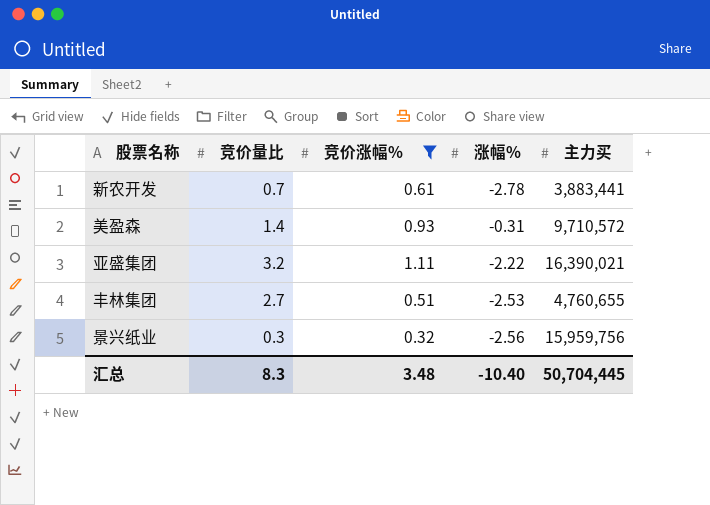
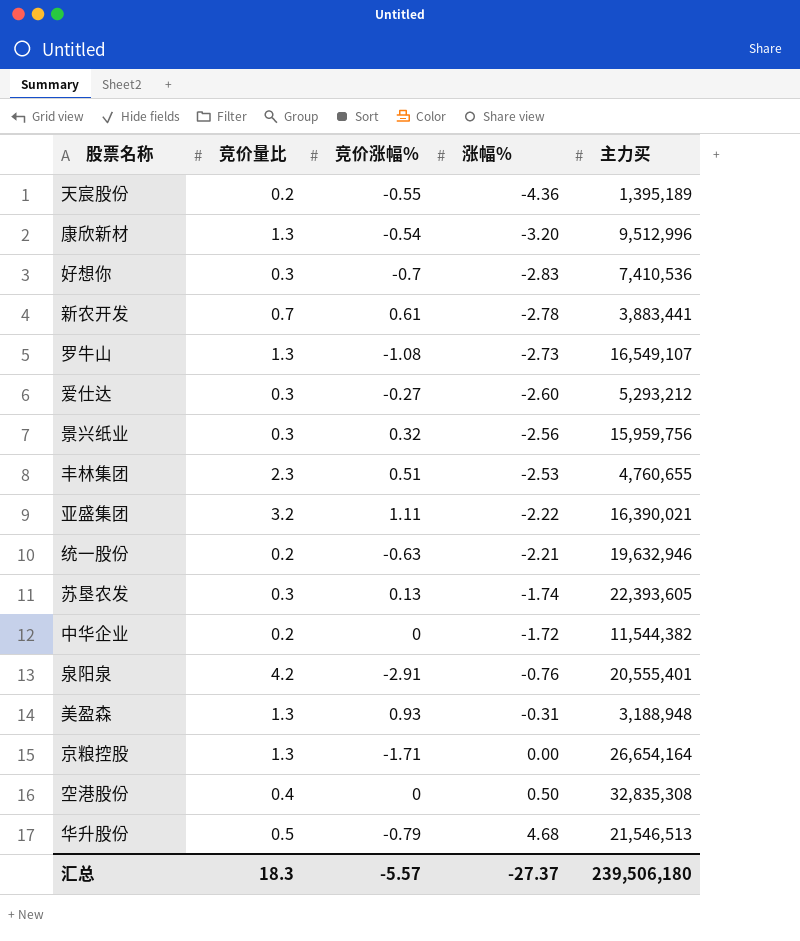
filter: 竞价涨幅% >= 0.32 -> none
row order: none -> 涨幅% ascending
丰林集团 | 竞价量比: 2.7 -> 2.3
美盈森 | 竞价量比: 1.4 -> 1.3
美盈森 | 主力买: 9,710,572 -> 3,188,948
汇总 | 竞价量比: 8.3 -> 18.3
汇总 | 竞价涨幅%: 3.48 -> -5.57
汇总 | 涨幅%: -10.40 -> -27.37
汇总 | 主力买: 50,704,445 -> 239,506,180

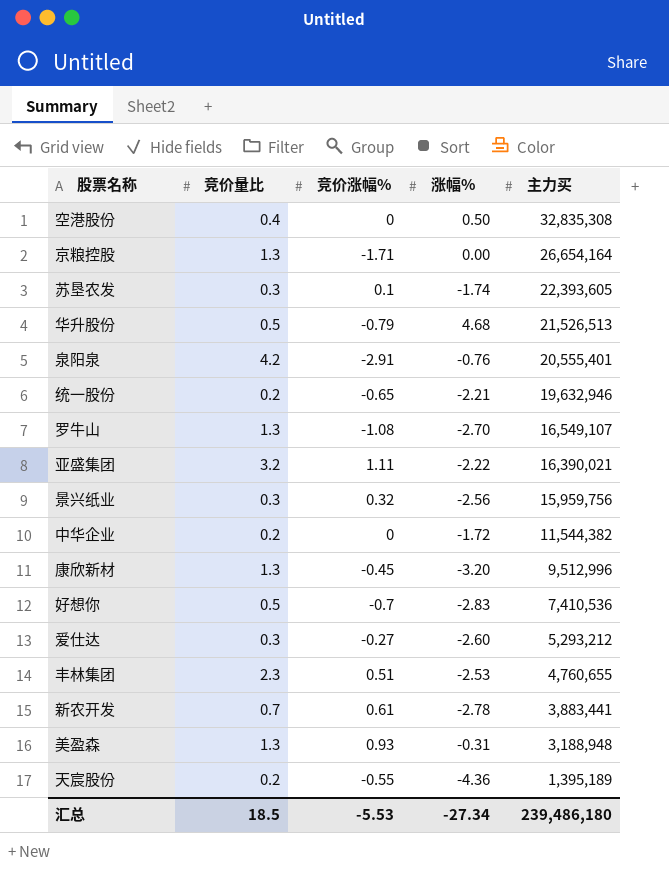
row order: 涨幅% ascending -> 主力买 descending
苏垦农发 | 竞价涨幅%: 0.13 -> 0.1
华升股份 | 主力买: 21,546,513 -> 21,526,513
统一股份 | 竞价涨幅%: -0.63 -> -0.65
罗牛山 | 涨幅%: -2.73 -> -2.70
康欣新材 | 竞价涨幅%: -0.54 -> -0.45
好想你 | 竞价量比: 0.3 -> 0.5
汇总 | 竞价量比: 18.3 -> 18.5
汇总 | 竞价涨幅%: -5.57 -> -5.53
汇总 | 涨幅%: -27.37 -> -27.34
汇总 | 主力买: 239,506,180 -> 239,486,180

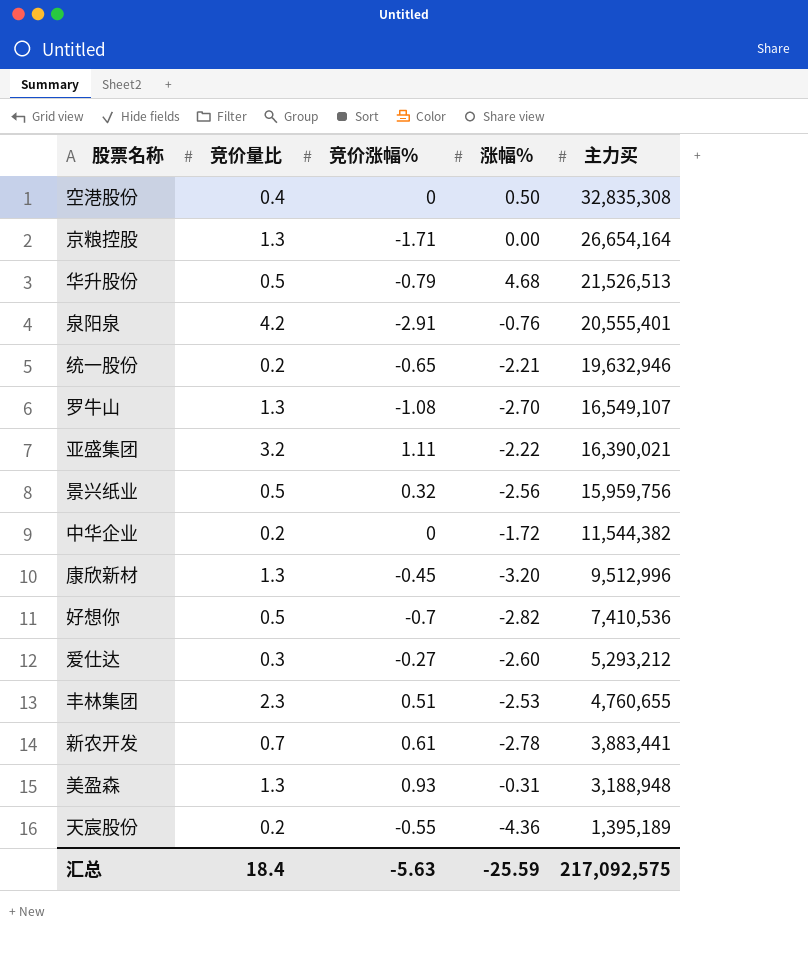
row 苏垦农发: 0.3 | 0.1 | -1.74 | 22,393,605 -> none
景兴纸业 | 竞价量比: 0.3 -> 0.5
好想你 | 涨幅%: -2.83 -> -2.82
汇总 | 竞价量比: 18.5 -> 18.4
汇总 | 竞价涨幅%: -5.53 -> -5.63
汇总 | 涨幅%: -27.34 -> -25.59
汇总 | 主力买: 239,486,180 -> 217,092,575

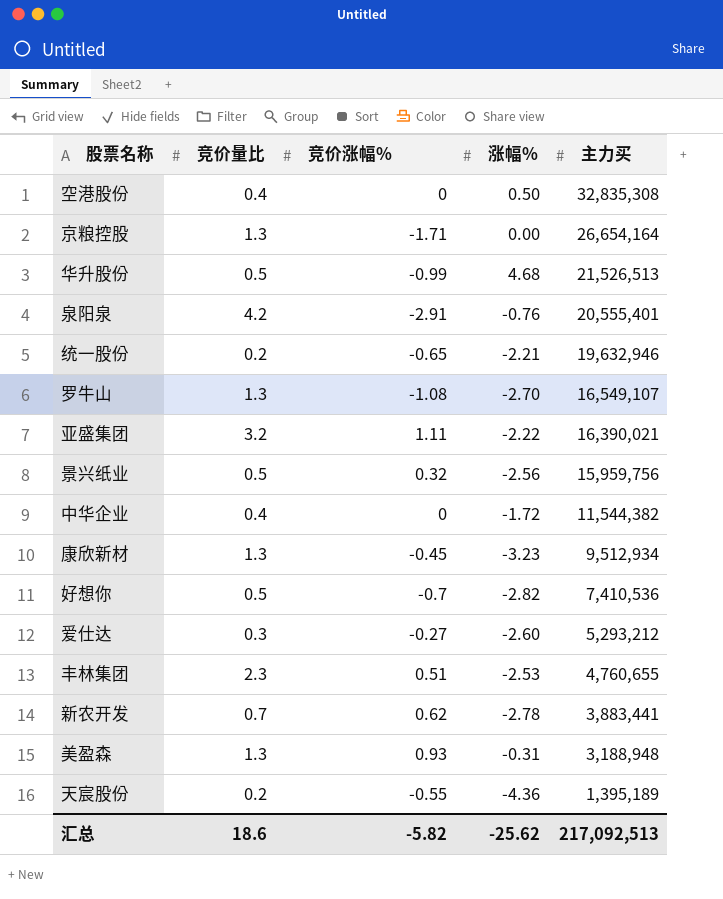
华升股份 | 竞价涨幅%: -0.79 -> -0.99
中华企业 | 竞价量比: 0.2 -> 0.4
康欣新材 | 涨幅%: -3.20 -> -3.23
康欣新材 | 主力买: 9,512,996 -> 9,512,934
新农开发 | 竞价涨幅%: 0.61 -> 0.62
汇总 | 竞价量比: 18.4 -> 18.6
汇总 | 竞价涨幅%: -5.63 -> -5.82
汇总 | 涨幅%: -25.59 -> -25.62
汇总 | 主力买: 217,092,575 -> 217,092,513

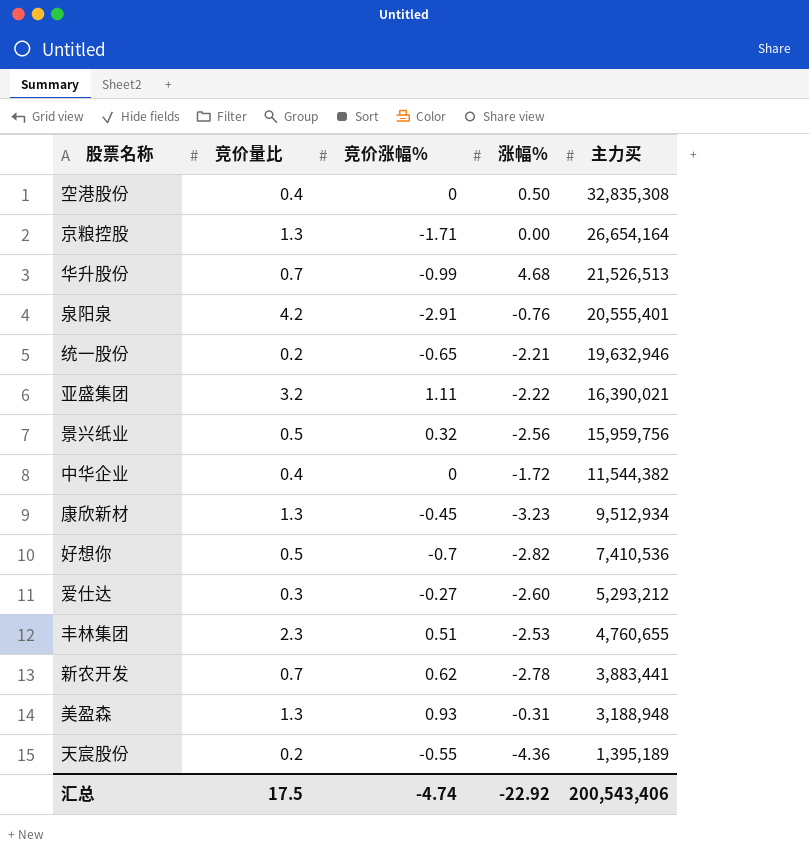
row 罗牛山: 1.3 | -1.08 | -2.70 | 16,549,107 -> none
华升股份 | 竞价量比: 0.5 -> 0.7
汇总 | 竞价量比: 18.6 -> 17.5
汇总 | 竞价涨幅%: -5.82 -> -4.74
汇总 | 涨幅%: -25.62 -> -22.92
汇总 | 主力买: 217,092,513 -> 200,543,406

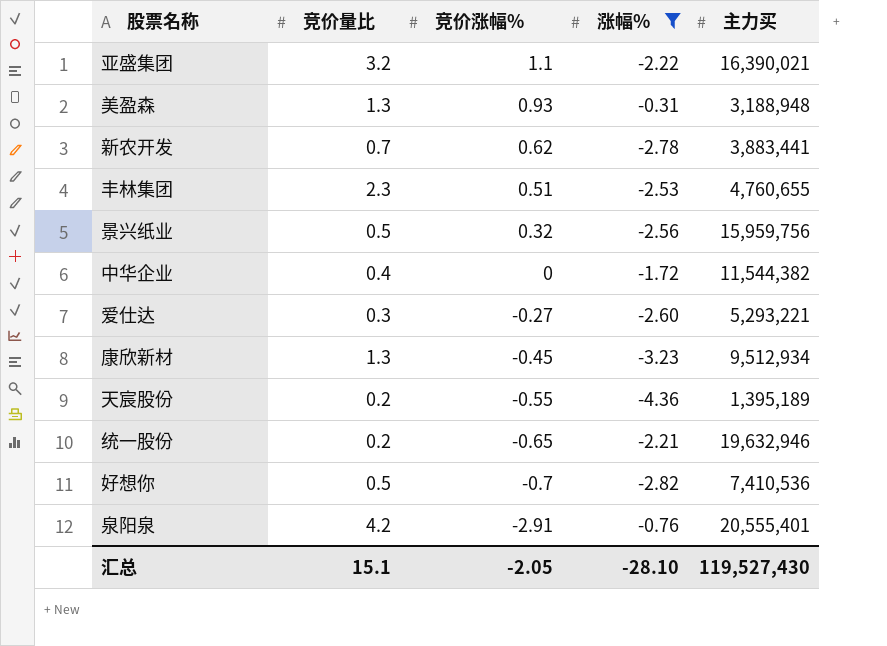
filter: none -> 涨幅% <= -0.31
row order: 主力买 descending -> 竞价涨幅% descending
亚盛集团 | 竞价涨幅%: 1.11 -> 1.1
爱仕达 | 主力买: 5,293,212 -> 5,293,221
汇总 | 竞价量比: 17.5 -> 15.1
汇总 | 竞价涨幅%: -4.74 -> -2.05
汇总 | 涨幅%: -22.92 -> -28.10
汇总 | 主力买: 200,543,406 -> 119,527,430

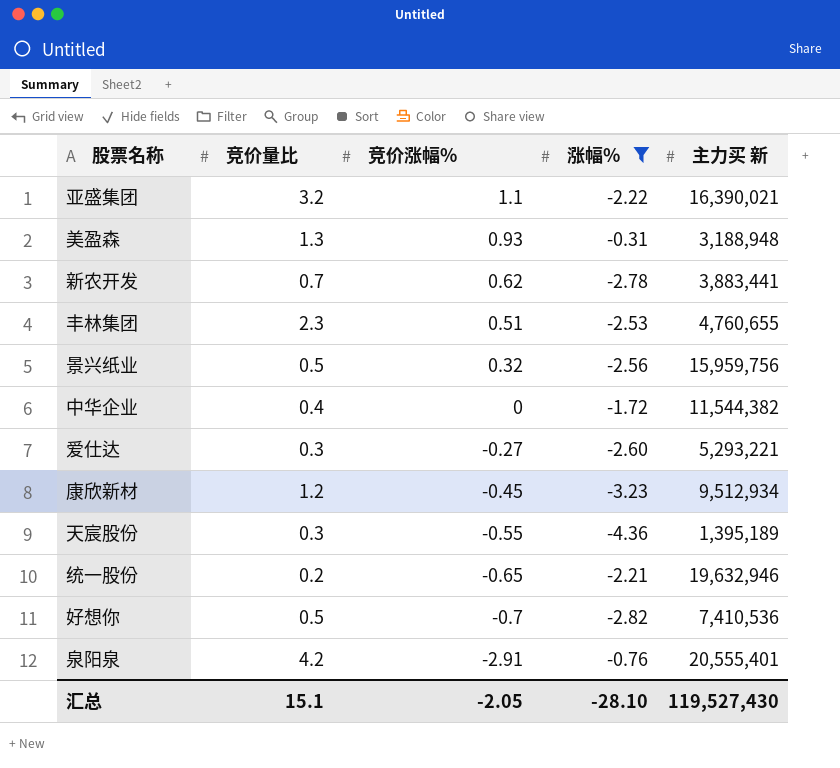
column name: 主力买 -> 主力买 新
康欣新材 | 竞价量比: 1.3 -> 1.2
天宸股份 | 竞价量比: 0.2 -> 0.3

